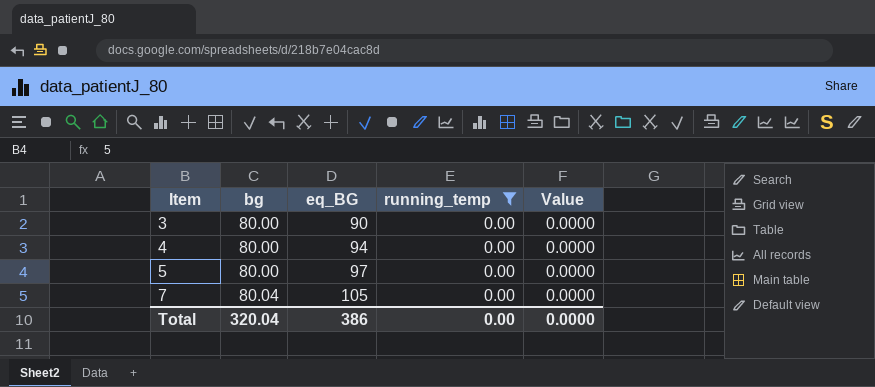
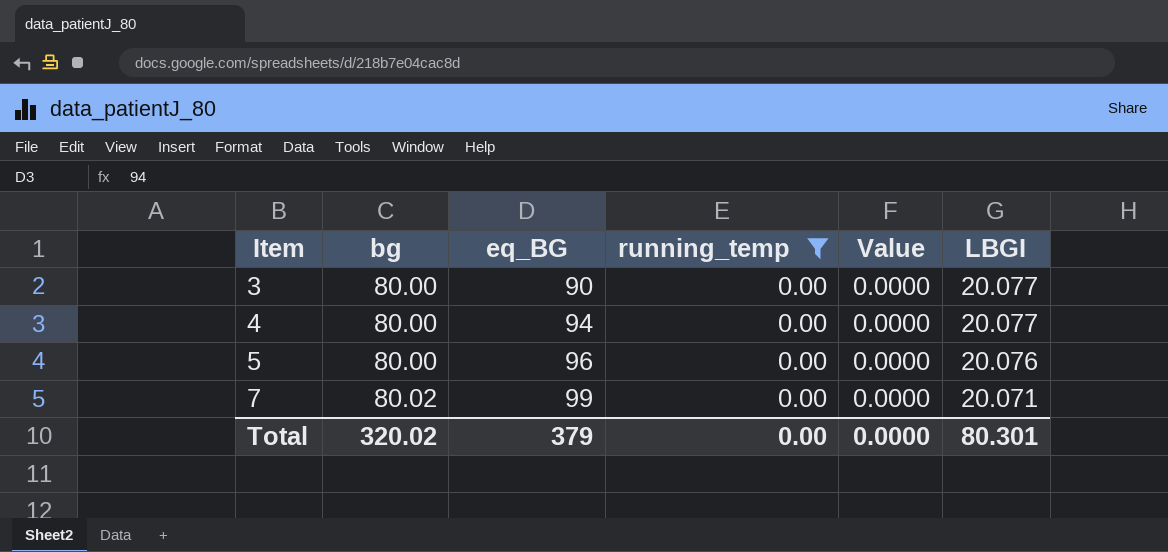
column LBGI | position: none -> 6
5 | eq_BG: 97 -> 96
7 | bg: 80.04 -> 80.02
7 | eq_BG: 105 -> 99
Total | bg: 320.04 -> 320.02
Total | eq_BG: 386 -> 379

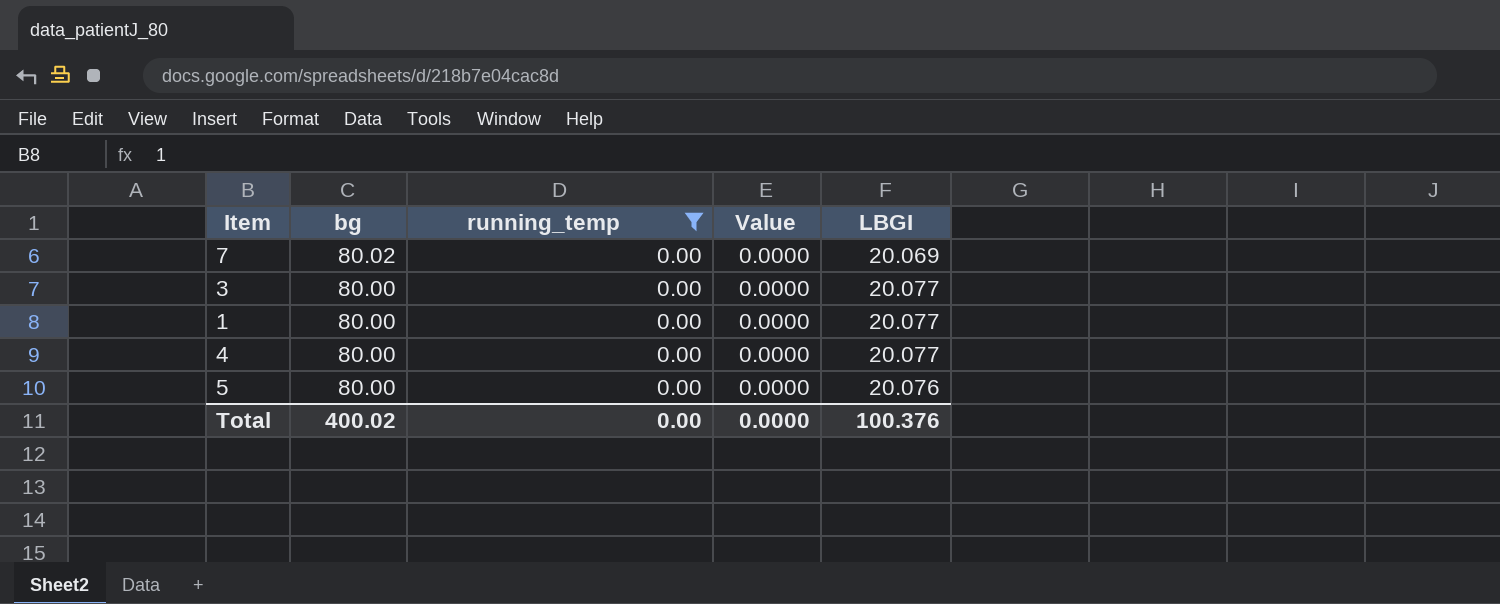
row order: Item ascending -> bg descending
column eq_BG | position: 3 -> none
7 | LBGI: 20.071 -> 20.069
row 1: none -> 80.00 | 0.00 | 0.0000 | 20.077
Total | bg: 320.02 -> 400.02
Total | LBGI: 80.301 -> 100.376

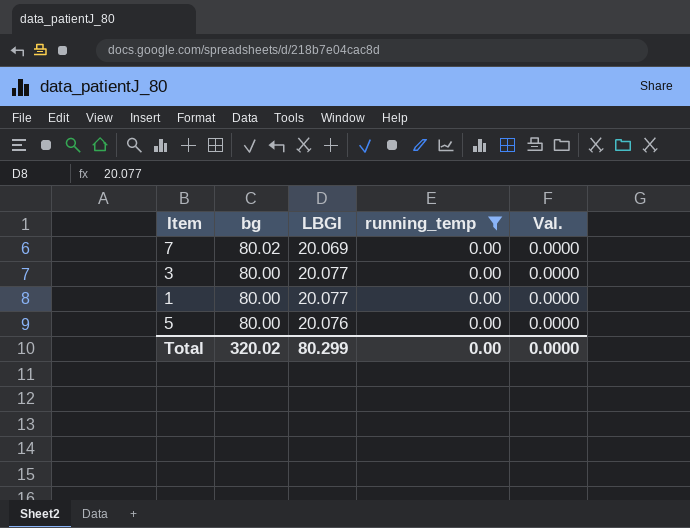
column LBGI | position: 5 -> 3
column name: Value -> Val.
row 4: 80.00 | 0.00 | 0.0000 | 20.077 -> none
Total | bg: 400.02 -> 320.02
Total | LBGI: 100.376 -> 80.299

